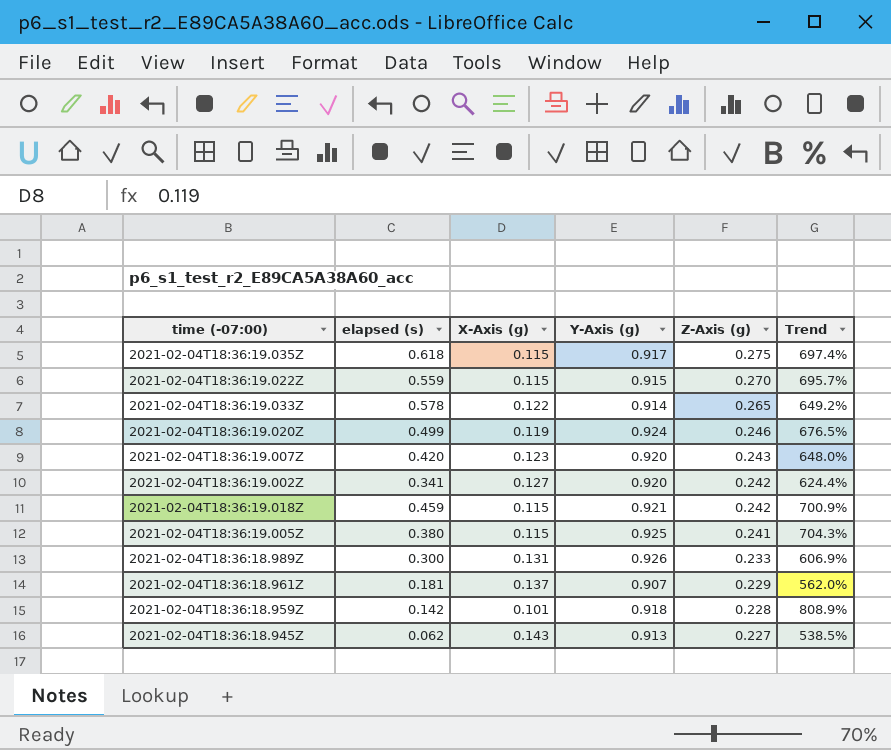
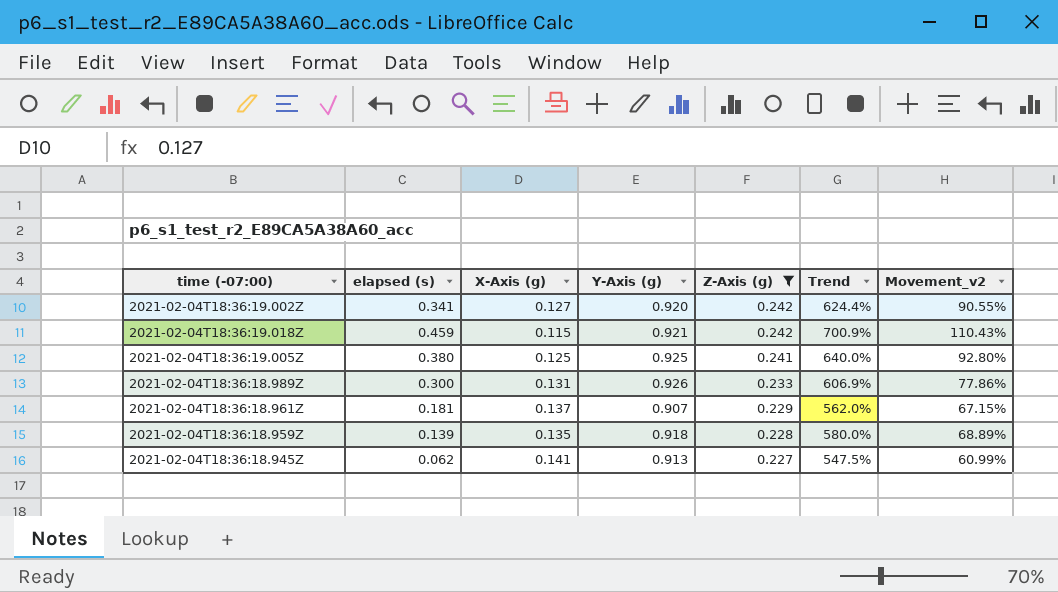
filter: none -> Z-Axis (g) <= 0.242
column Movement_v2 | formula: none -> ([Z-Axis (g)] - [X-Axis (g)]) / [X-Axis (g)]
2021-02-04T18:36:19.005Z | X-Axis (g): 0.115 -> 0.125
2021-02-04T18:36:19.005Z | Trend: 704.3% -> 640.0%
2021-02-04T18:36:18.959Z | elapsed (s): 0.142 -> 0.139
2021-02-04T18:36:18.959Z | X-Axis (g): 0.101 -> 0.135
2021-02-04T18:36:18.959Z | Trend: 808.9% -> 580.0%
2021-02-04T18:36:18.945Z | X-Axis (g): 0.143 -> 0.141
2021-02-04T18:36:18.945Z | Trend: 538.5% -> 547.5%

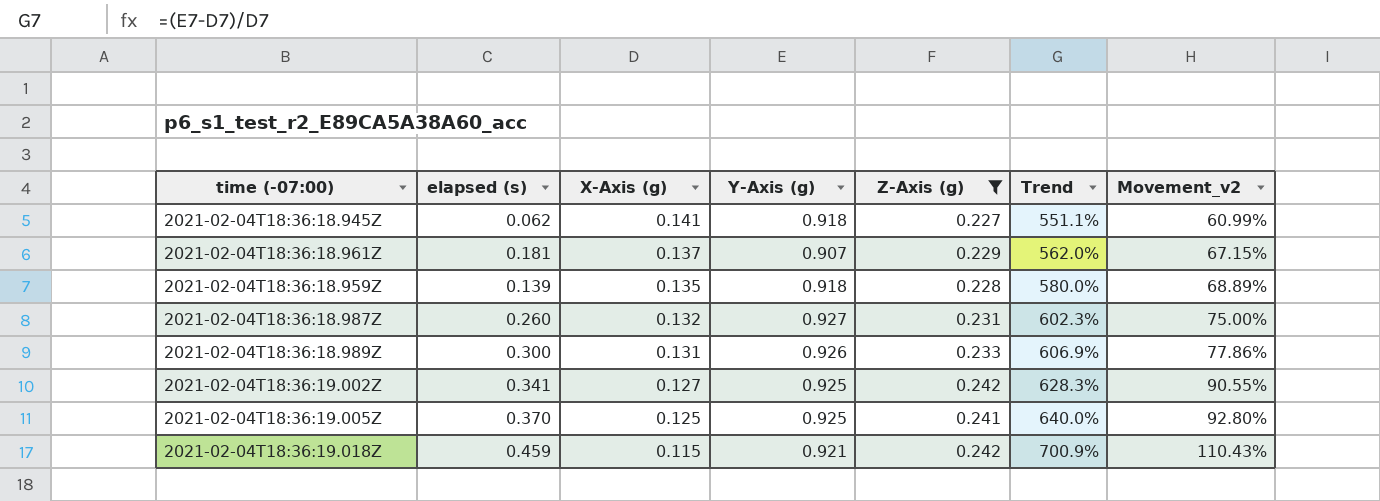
row order: Z-Axis (g) descending -> X-Axis (g) descending
2021-02-04T18:36:18.945Z | Y-Axis (g): 0.913 -> 0.918
2021-02-04T18:36:18.945Z | Trend: 547.5% -> 551.1%
row 2021-02-04T18:36:18.987Z: none -> 0.260 | 0.132 | 0.927 | 0.231 | 602.3% | 75.00%
2021-02-04T18:36:19.002Z | Y-Axis (g): 0.920 -> 0.925
2021-02-04T18:36:19.002Z | Trend: 624.4% -> 628.3%
2021-02-04T18:36:19.005Z | elapsed (s): 0.380 -> 0.370

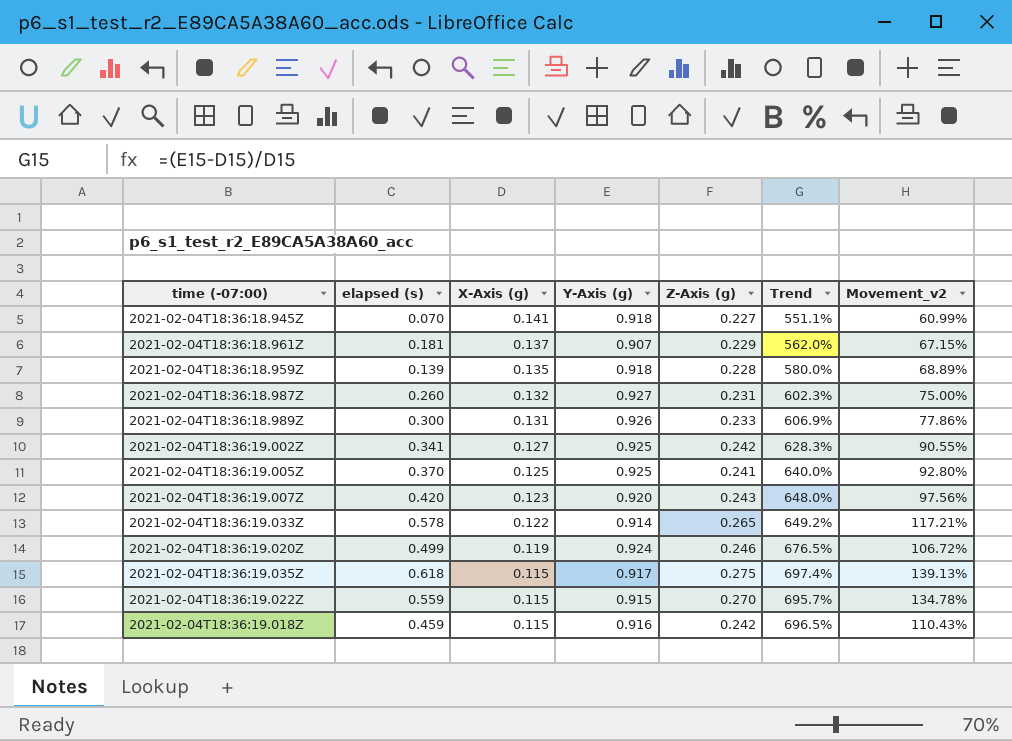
filter: Z-Axis (g) <= 0.242 -> none
2021-02-04T18:36:18.945Z | elapsed (s): 0.062 -> 0.070
2021-02-04T18:36:19.018Z | Y-Axis (g): 0.921 -> 0.916
2021-02-04T18:36:19.018Z | Trend: 700.9% -> 696.5%

